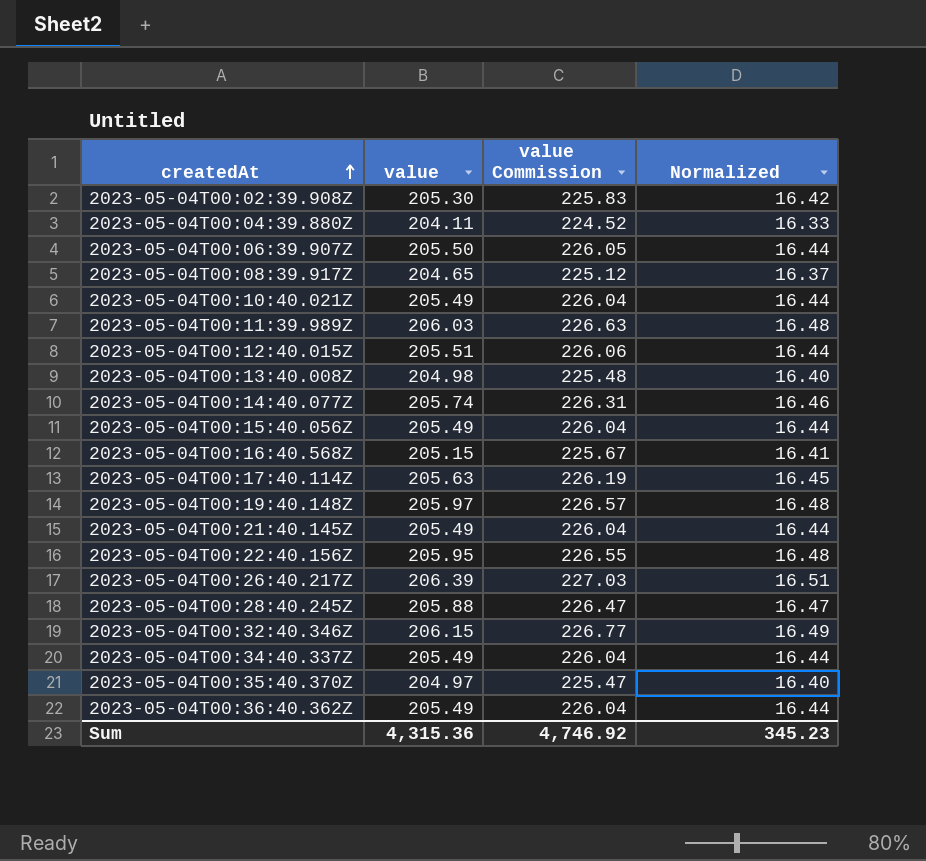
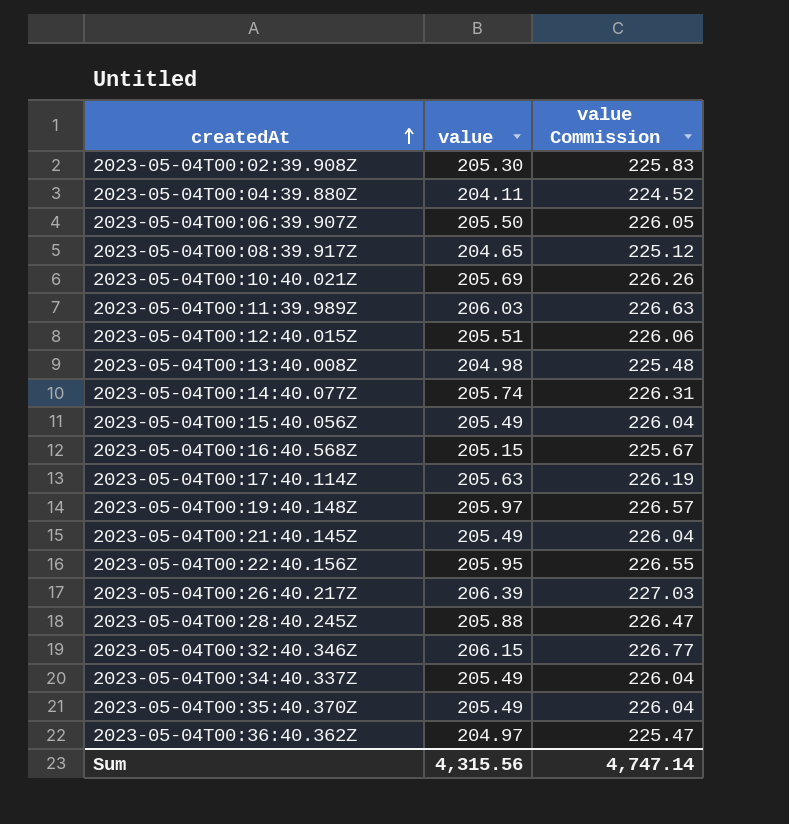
column Normalized | formula: [value] * 0.08 -> none
2023-05-04T00:10:40.021Z | value: 205.49 -> 205.69
2023-05-04T00:10:40.021Z | value Commission: 226.04 -> 226.26
2023-05-04T00:35:40.370Z | value: 204.97 -> 205.49
2023-05-04T00:35:40.370Z | value Commission: 225.47 -> 226.04
2023-05-04T00:36:40.362Z | value: 205.49 -> 204.97
2023-05-04T00:36:40.362Z | value Commission: 226.04 -> 225.47
Sum | value: 4,315.36 -> 4,315.56
Sum | value Commission: 4,746.92 -> 4,747.14

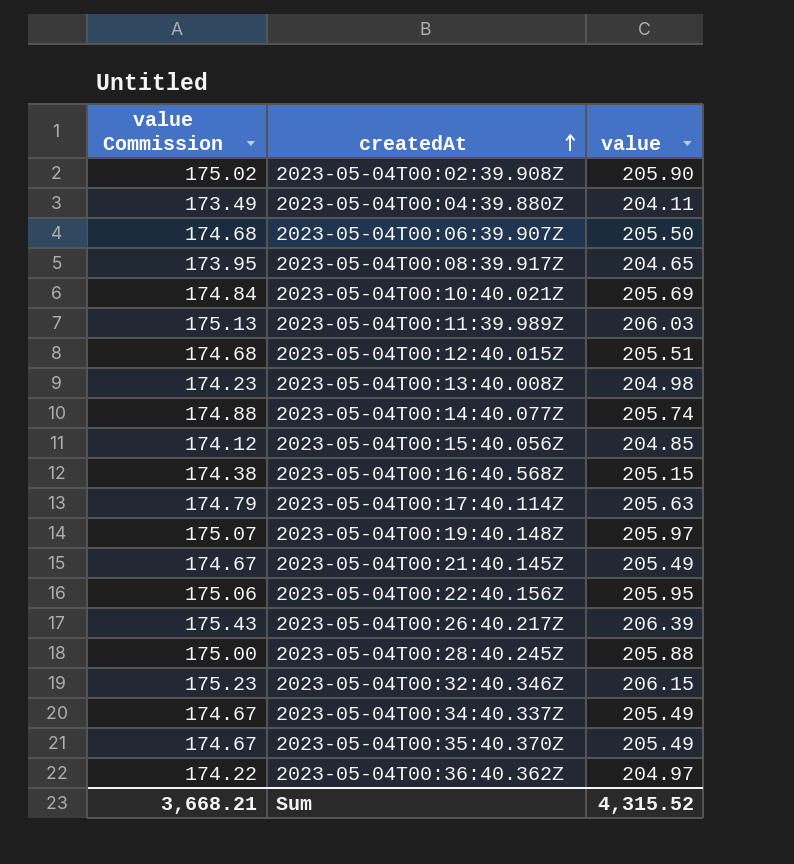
column value Commission | formula: [value] * 1.1 -> [value] * 0.85
column value Commission | position: 3 -> 1
2023-05-04T00:02:39.908Z | value: 205.30 -> 205.90
2023-05-04T00:15:40.056Z | value: 205.49 -> 204.85
Sum | value Commission: 4,747.14 -> 3,668.21
Sum | value: 4,315.56 -> 4,315.52

